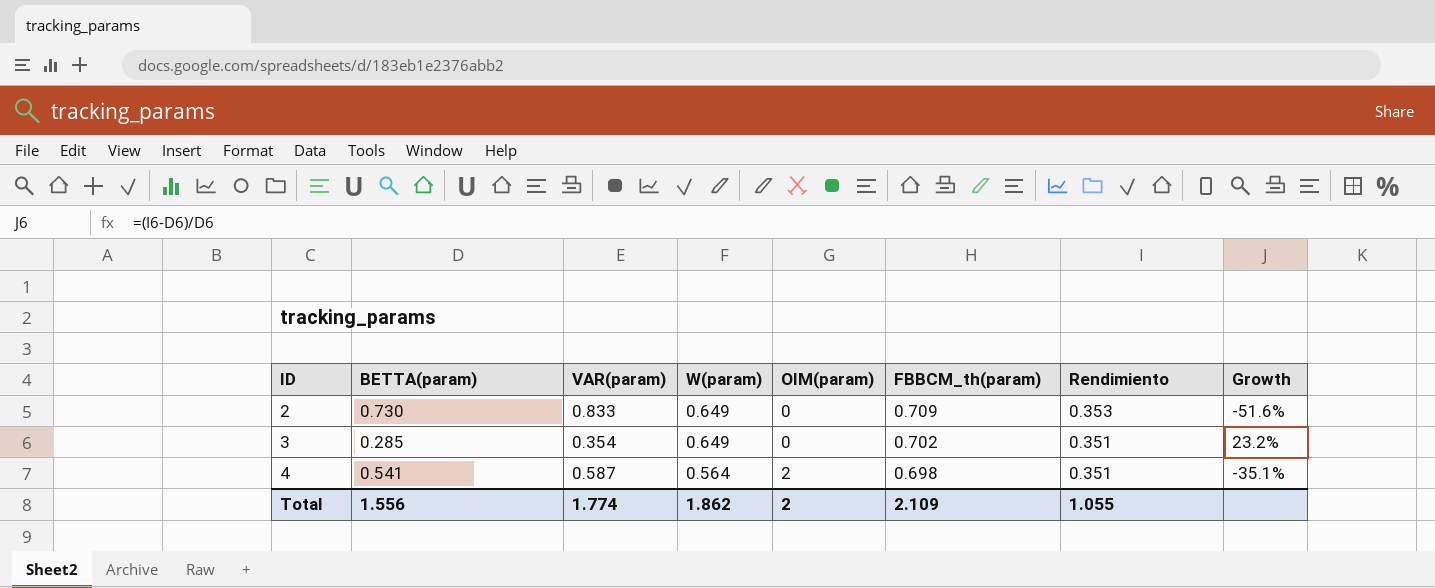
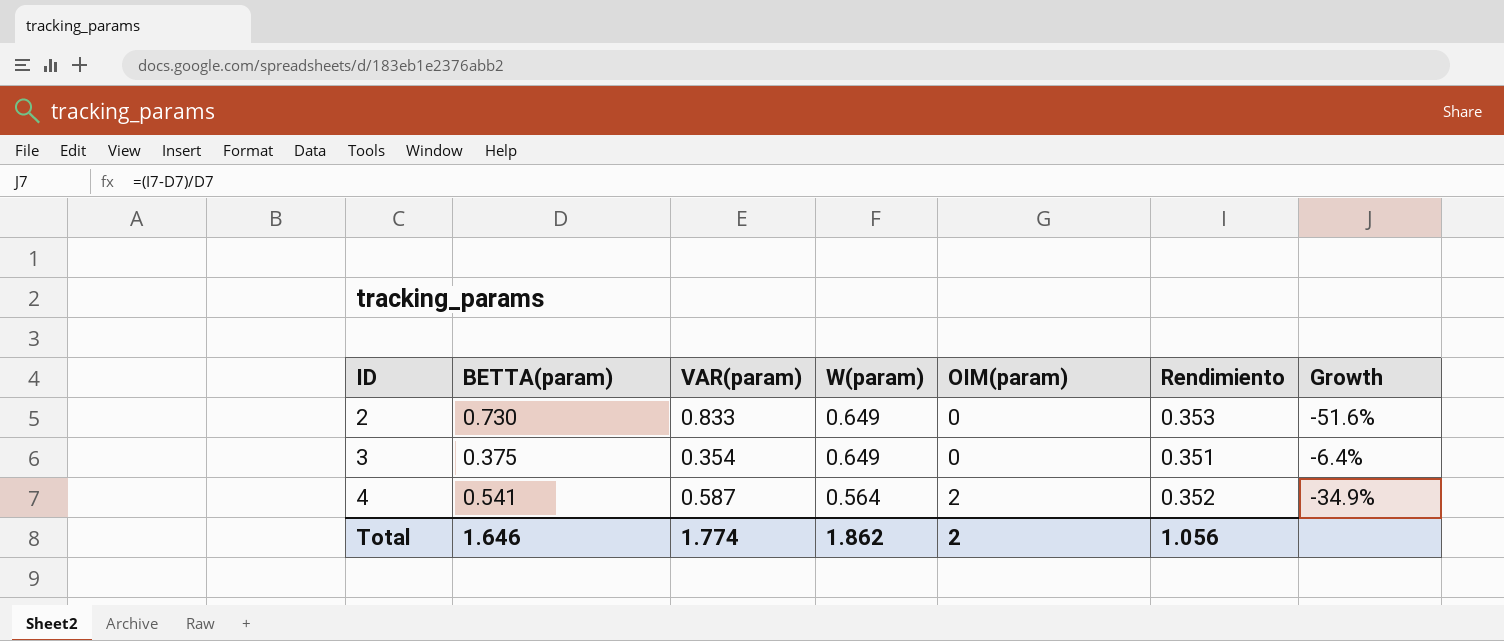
column FBBCM_th(param) | position: 6 -> none
3 | BETTA(param): 0.285 -> 0.375
3 | Growth: 23.2% -> -6.4%
4 | Rendimiento: 0.351 -> 0.352
4 | Growth: -35.1% -> -34.9%
Total | BETTA(param): 1.556 -> 1.646
Total | Rendimiento: 1.055 -> 1.056

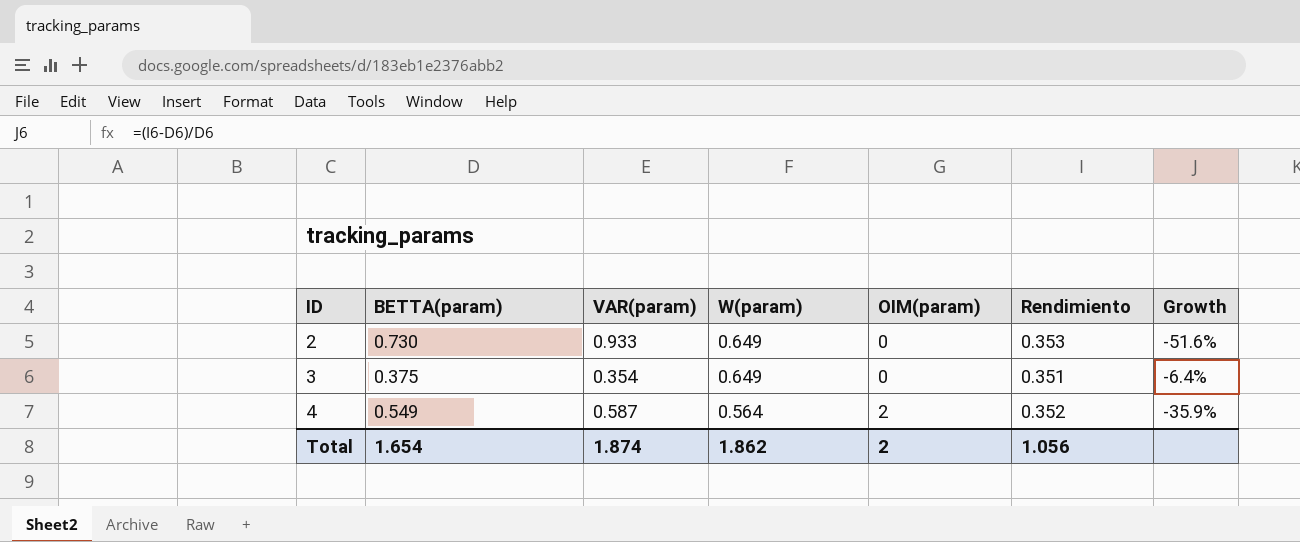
2 | VAR(param): 0.833 -> 0.933
4 | BETTA(param): 0.541 -> 0.549
4 | Growth: -34.9% -> -35.9%
Total | BETTA(param): 1.646 -> 1.654
Total | VAR(param): 1.774 -> 1.874

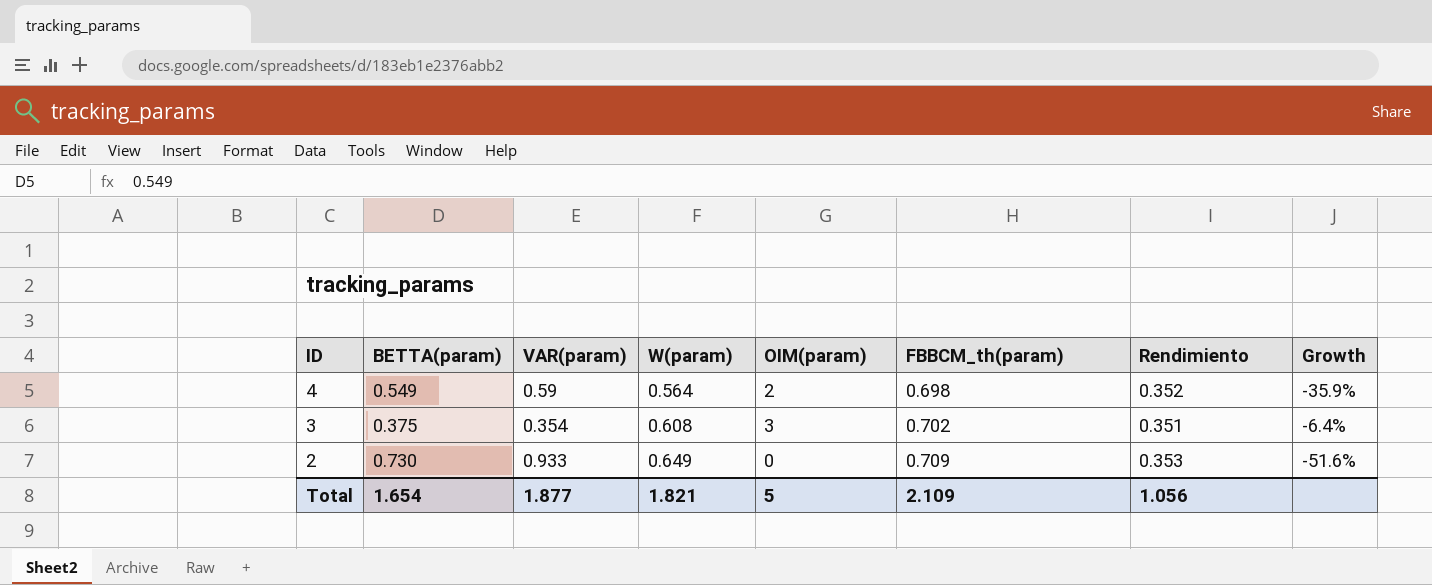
row order: ID ascending -> ID descending
column FBBCM_th(param) | position: none -> 6
4 | VAR(param): 0.587 -> 0.59
3 | W(param): 0.649 -> 0.608
3 | OIM(param): 0 -> 3
Total | VAR(param): 1.874 -> 1.877
Total | W(param): 1.862 -> 1.821
Total | OIM(param): 2 -> 5

